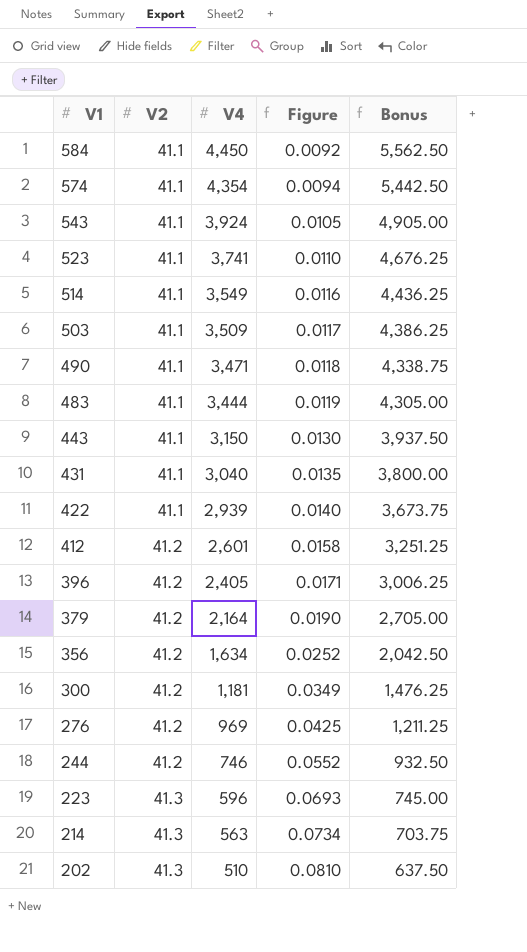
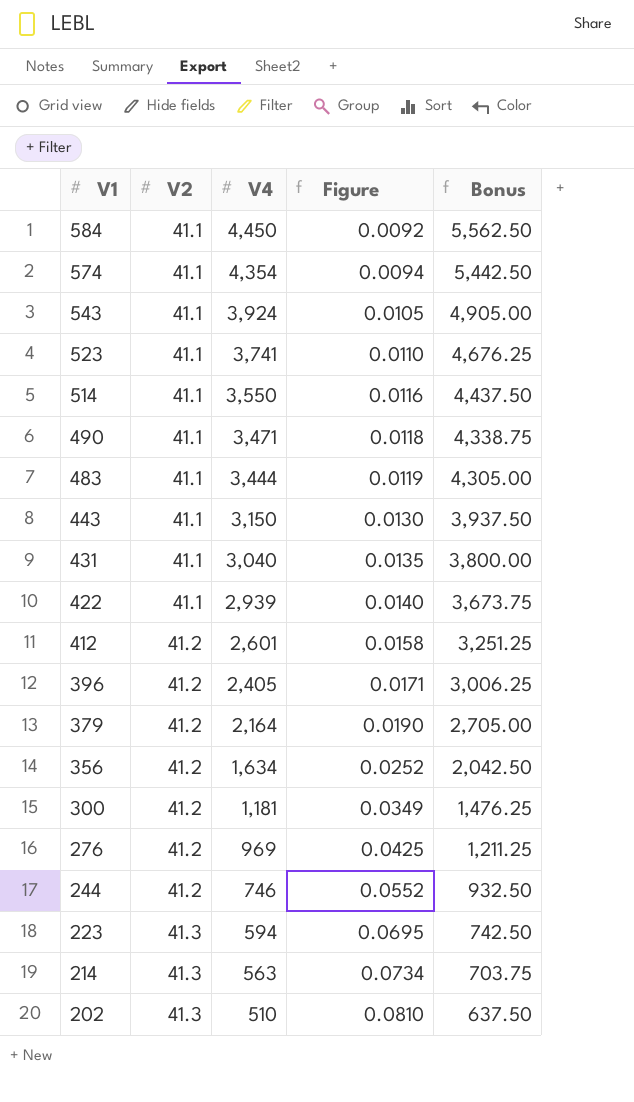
row 503: 41.1 | 3,509 | 0.0117 | 4,386.25 -> none
514 | V4: 3,549 -> 3,550
514 | Bonus: 4,436.25 -> 4,437.50
223 | V4: 596 -> 594
223 | Figure: 0.0693 -> 0.0695
223 | Bonus: 745.00 -> 742.50

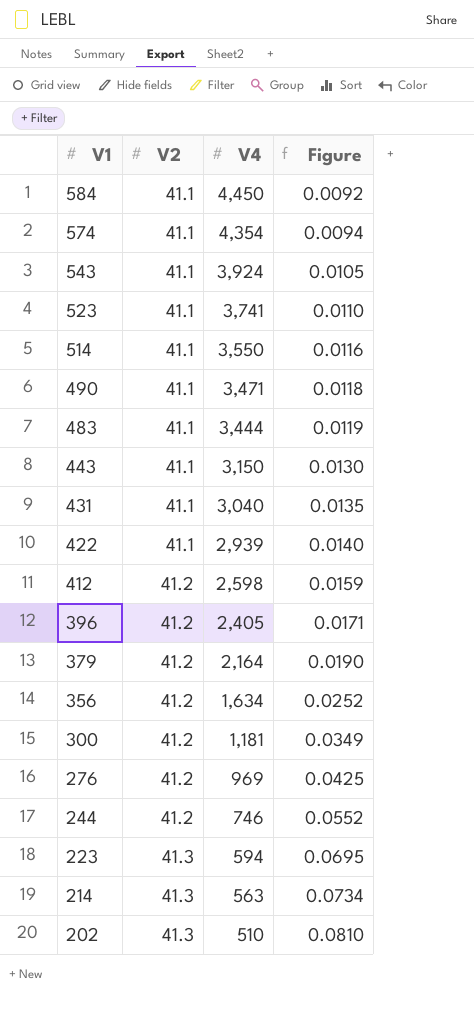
column Bonus | formula: [V4] * 1.25 -> none
412 | V4: 2,601 -> 2,598
412 | Figure: 0.0158 -> 0.0159

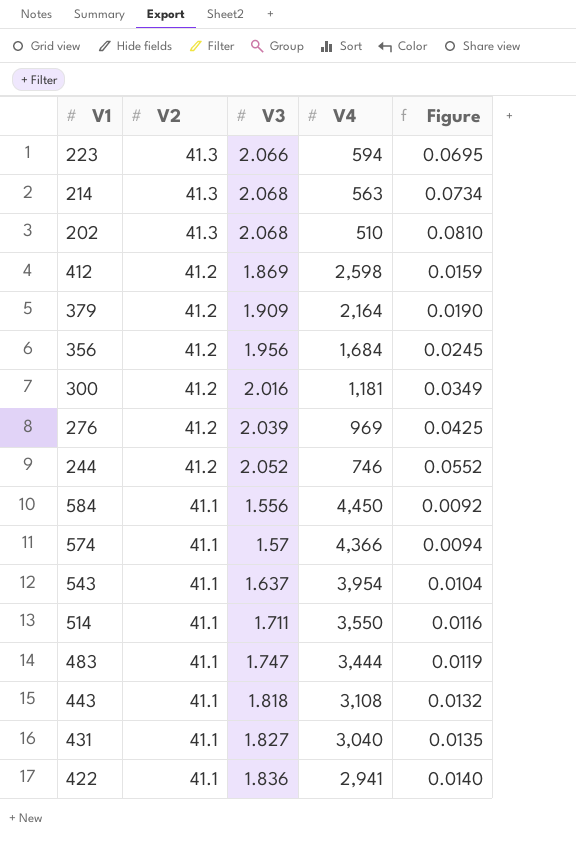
row order: V1 descending -> V2 descending
column V3 | position: none -> 3
row 523: 41.1 | 3,741 | 0.0110 -> none
row 490: 41.1 | 3,471 | 0.0118 -> none
row 396: 41.2 | 2,405 | 0.0171 -> none
356 | V4: 1,634 -> 1,684
356 | Figure: 0.0252 -> 0.0245
574 | V4: 4,354 -> 4,366
543 | V4: 3,924 -> 3,954
543 | Figure: 0.0105 -> 0.0104
443 | V4: 3,150 -> 3,108
443 | Figure: 0.0130 -> 0.0132
422 | V4: 2,939 -> 2,941

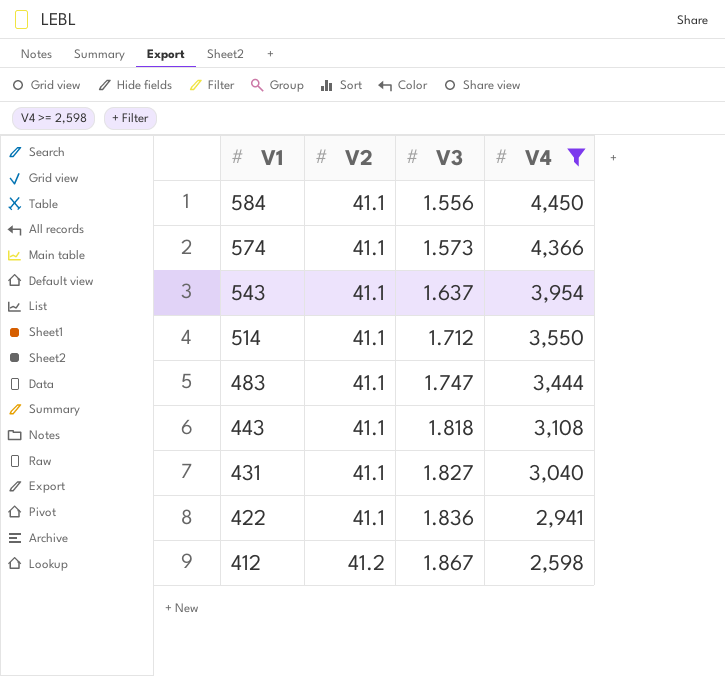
filter: none -> V4 >= 2,598
row order: V2 descending -> V1 descending
column Figure | formula: [V2] / [V4] -> none
574 | V3: 1.57 -> 1.573
514 | V3: 1.711 -> 1.712
412 | V3: 1.869 -> 1.867

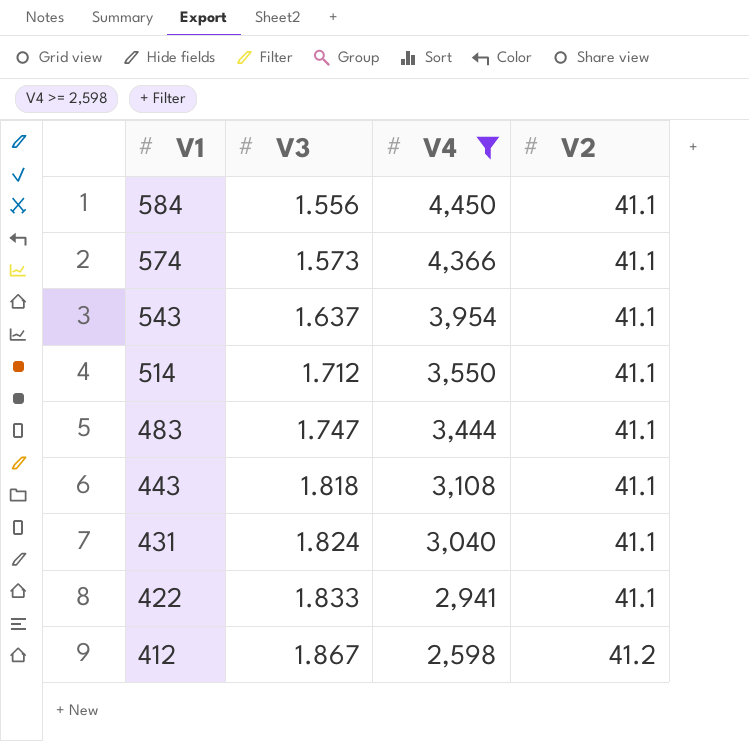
column V2 | position: 2 -> 4
431 | V3: 1.827 -> 1.824
422 | V3: 1.836 -> 1.833

